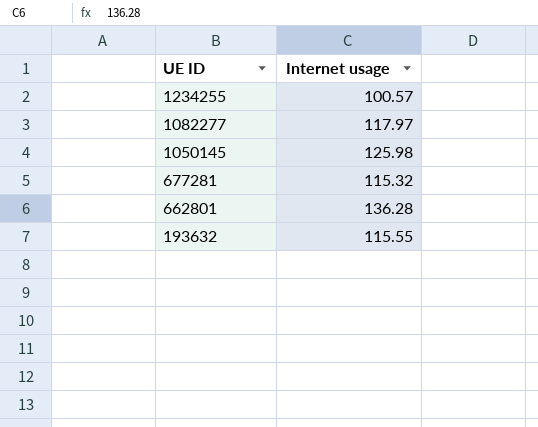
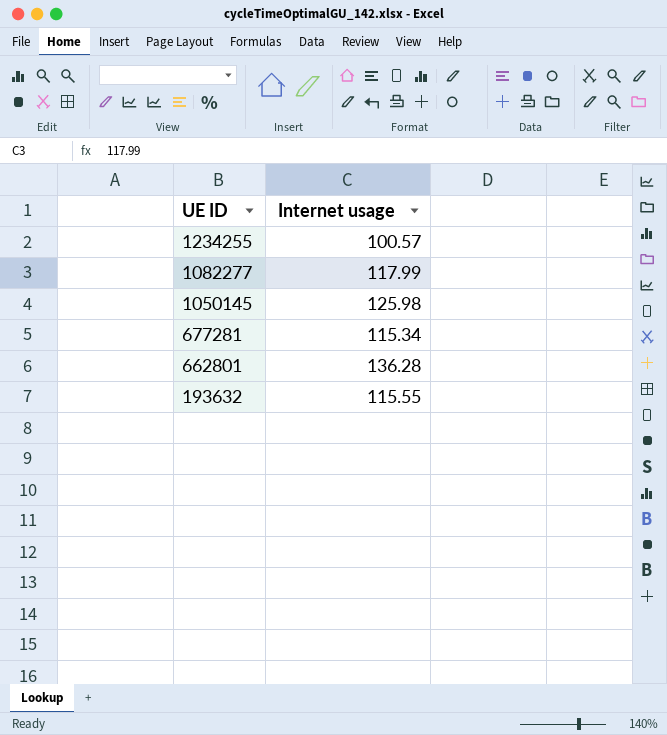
1082277 | Internet usage: 117.97 -> 117.99
677281 | Internet usage: 115.32 -> 115.34

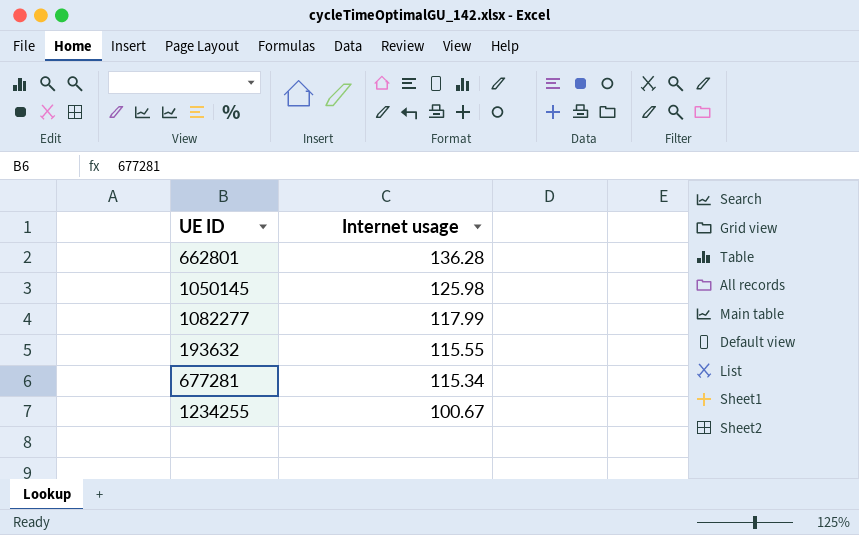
row order: UE ID descending -> Internet usage descending
1234255 | Internet usage: 100.57 -> 100.67

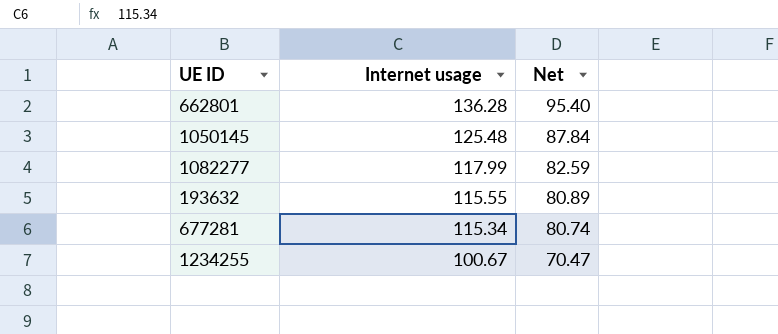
column Net | formula: none -> [Internet usage] * 0.7
1050145 | Internet usage: 125.98 -> 125.48

